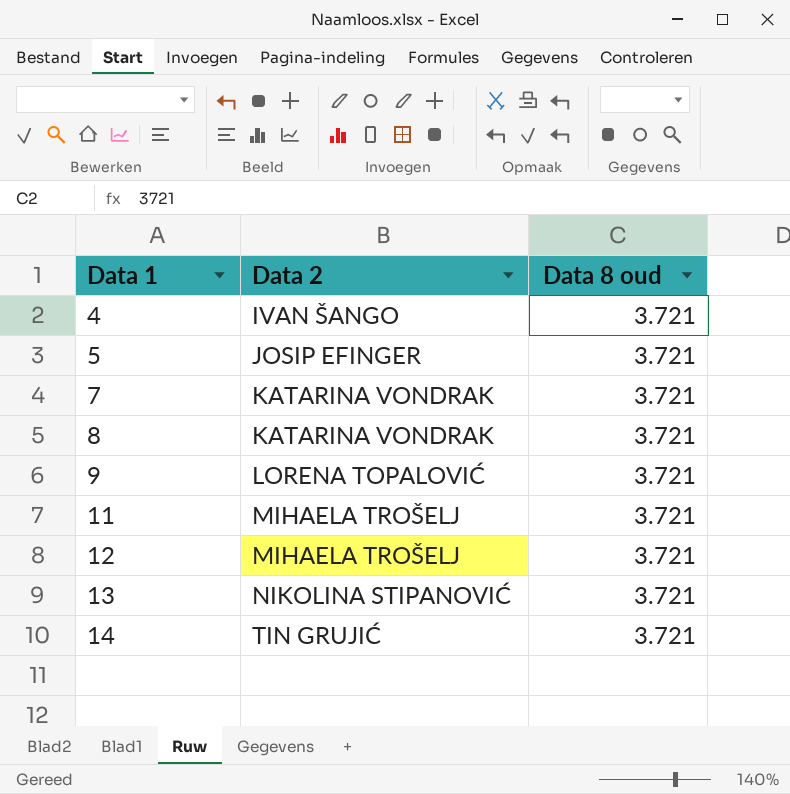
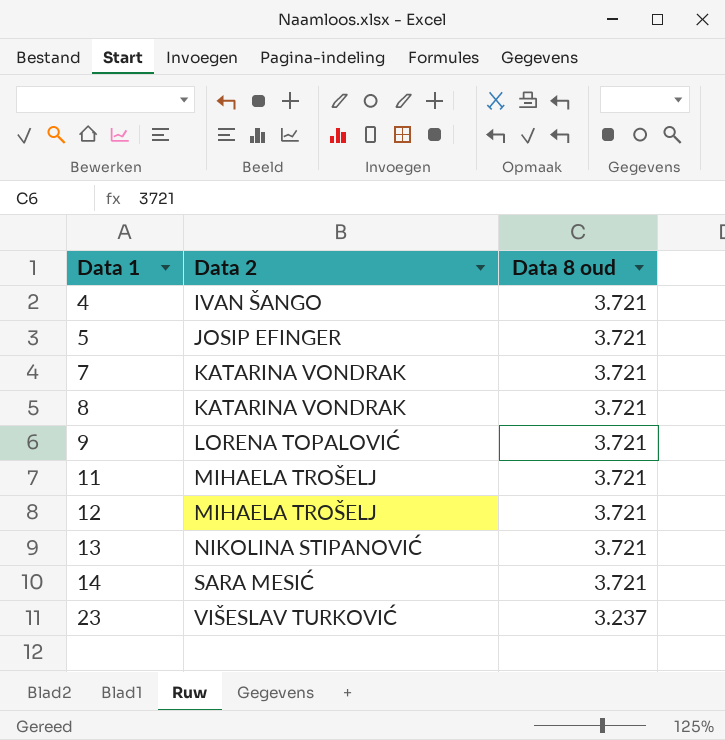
14 | Data 2: TIN GRUJIĆ -> SARA MESIĆ
row 23: none -> VIŠESLAV TURKOVIĆ | 3.237

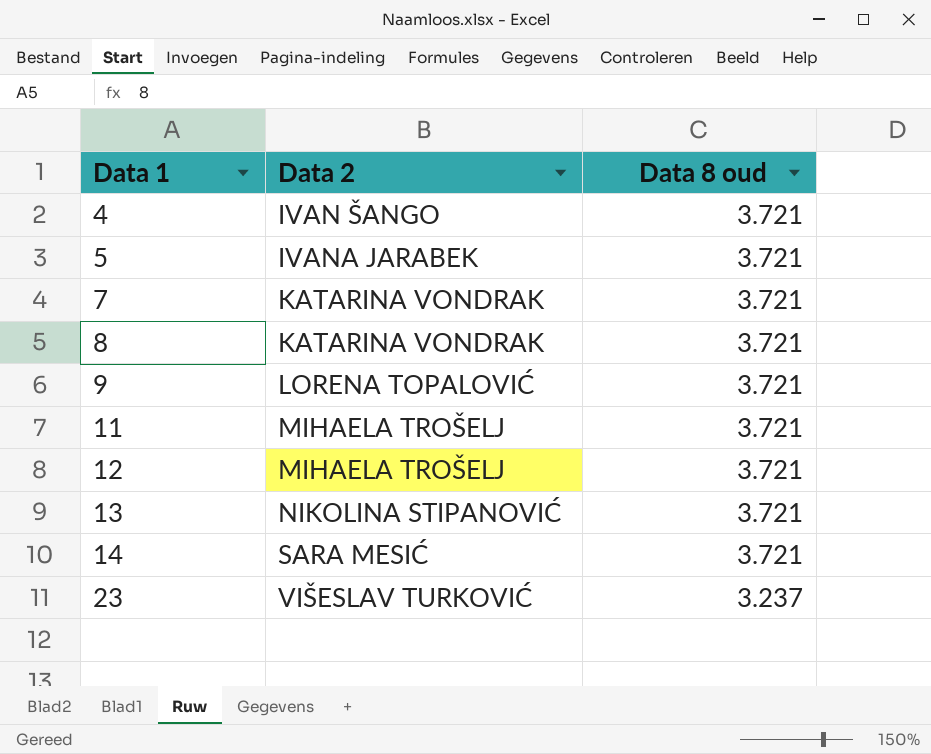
5 | Data 2: JOSIP EFINGER -> IVANA JARABEK

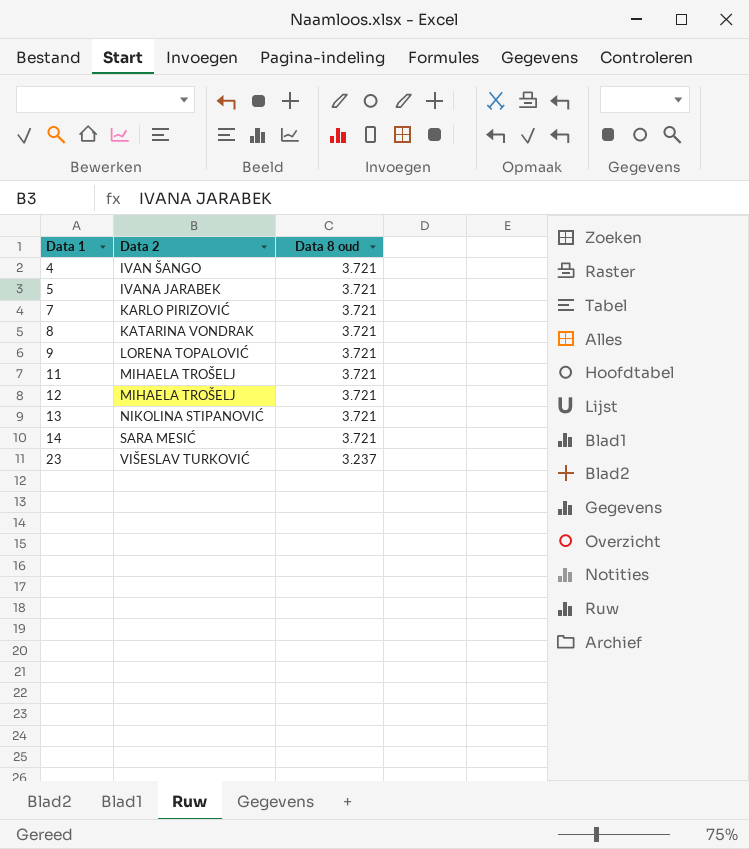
7 | Data 2: KATARINA VONDRAK -> KARLO PIRIZOVIĆ

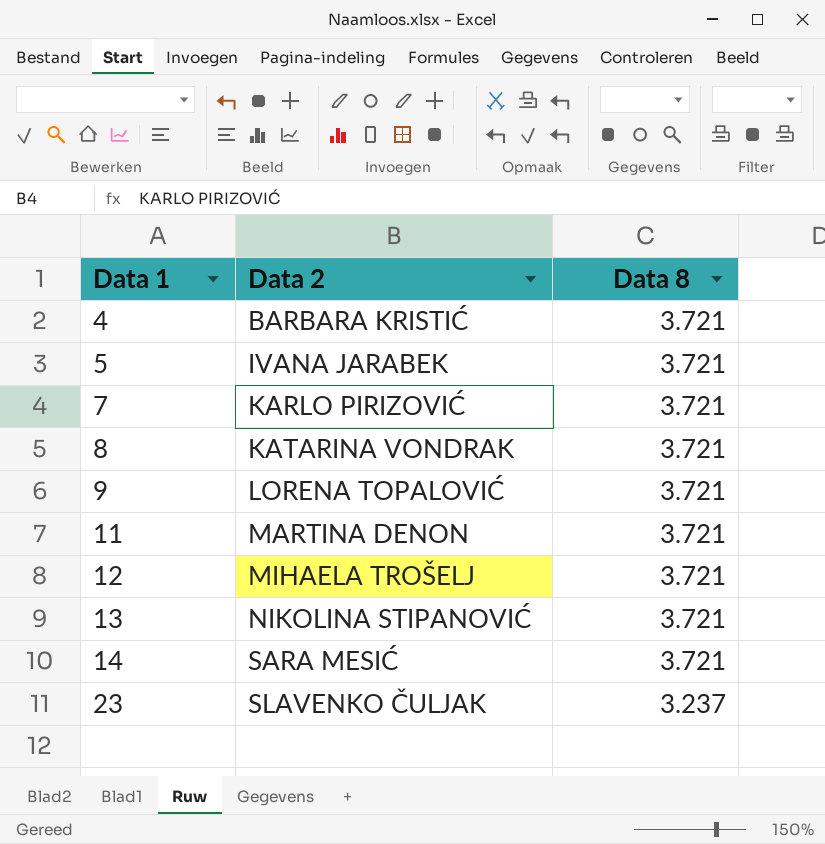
column name: Data 8 oud -> Data 8
4 | Data 2: IVAN ŠANGO -> BARBARA KRISTIĆ
11 | Data 2: MIHAELA TROŠELJ -> MARTINA DENON
23 | Data 2: VIŠESLAV TURKOVIĆ -> SLAVENKO ČULJAK

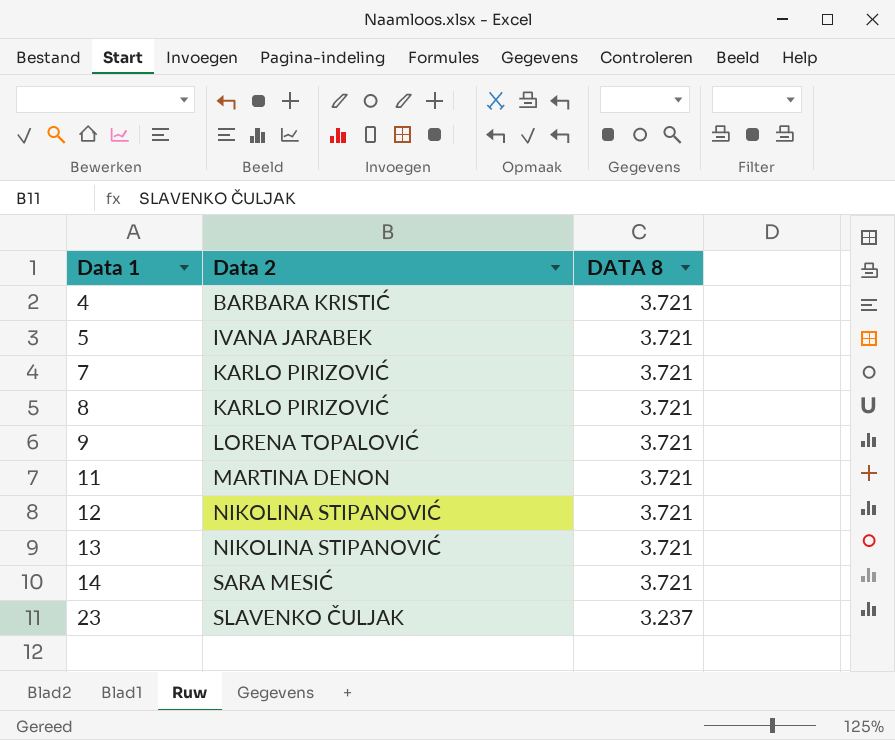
column name: Data 8 -> DATA 8
8 | Data 2: KATARINA VONDRAK -> KARLO PIRIZOVIĆ
12 | Data 2: MIHAELA TROŠELJ -> NIKOLINA STIPANOVIĆ

